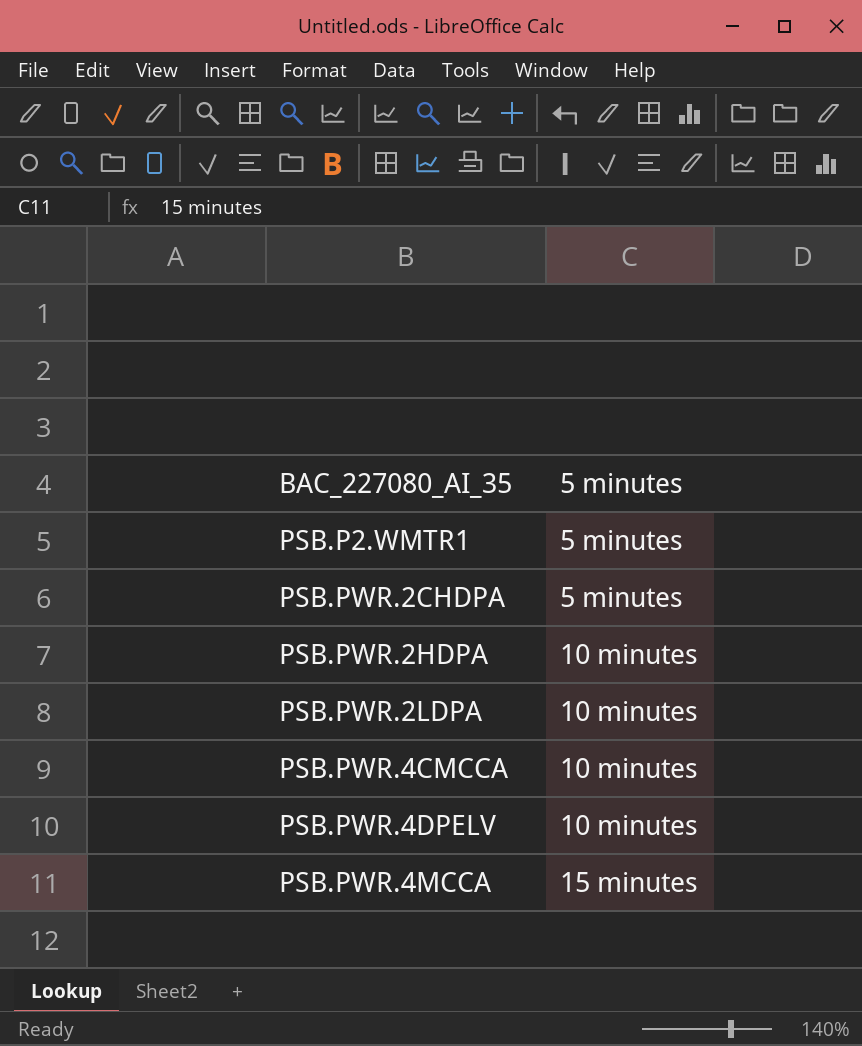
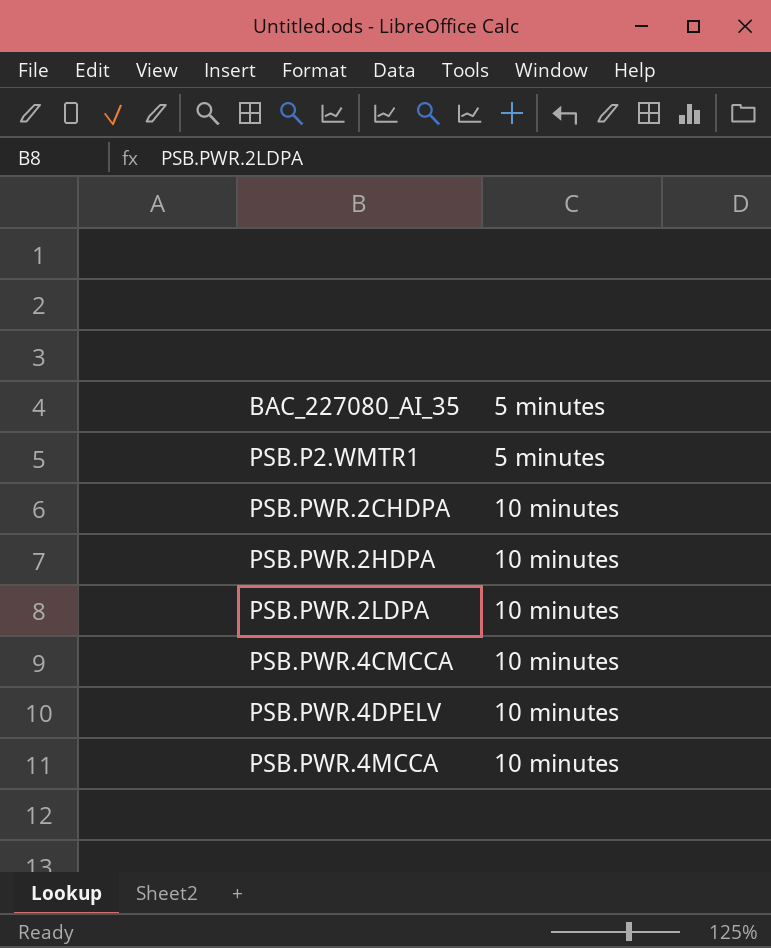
PSB.PWR.2CHDPA | 5 minutes: 5 minutes -> 10 minutes
PSB.PWR.4MCCA | 5 minutes: 15 minutes -> 10 minutes

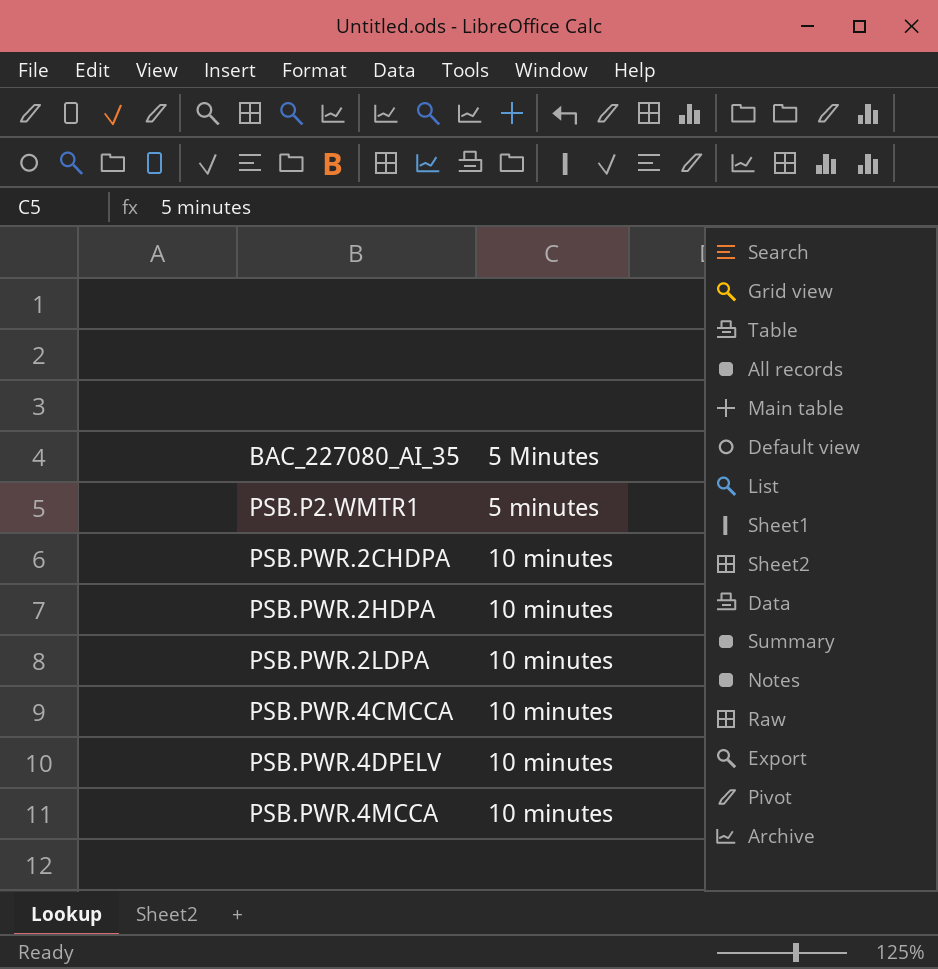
column name: 5 minutes -> 5 Minutes

